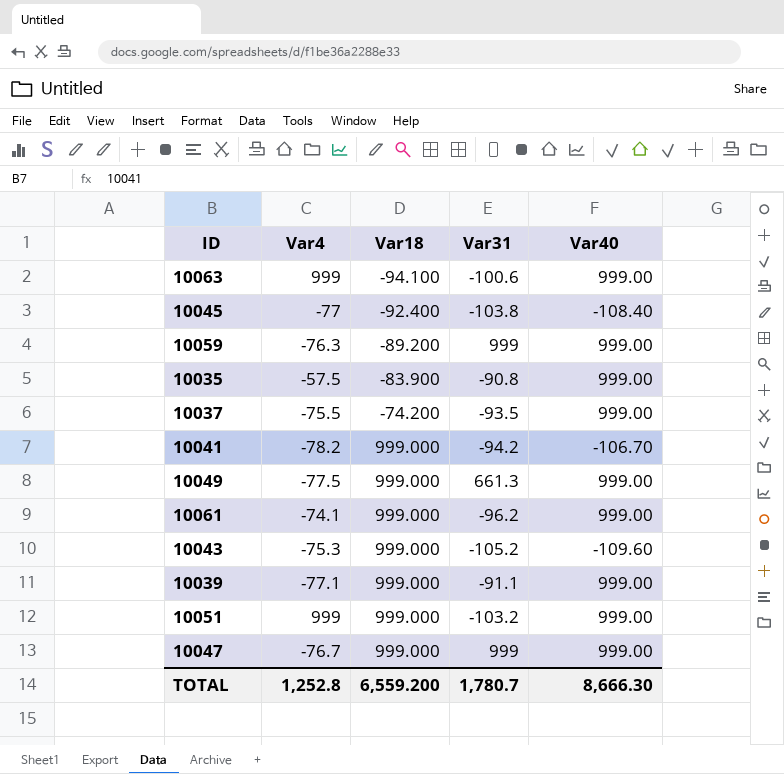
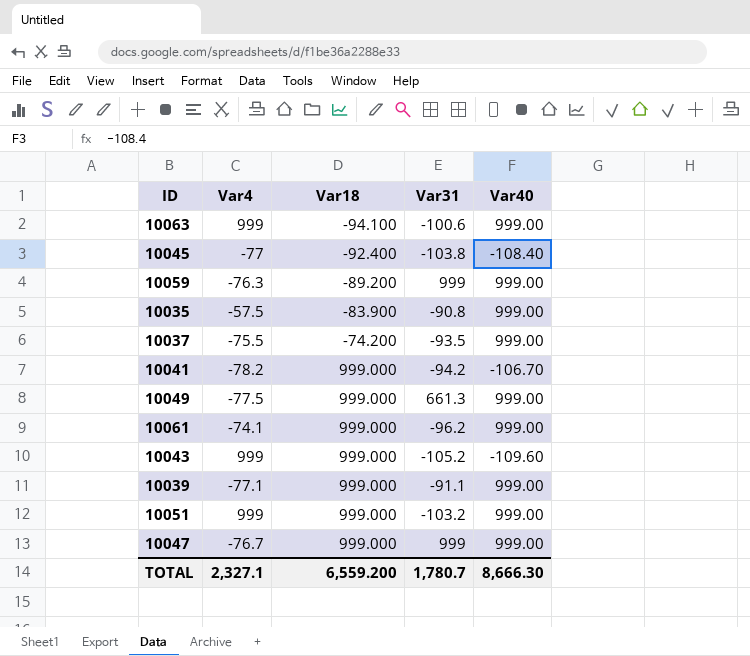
10043 | Var4: -75.3 -> 999
TOTAL | Var4: 1,252.8 -> 2,327.1

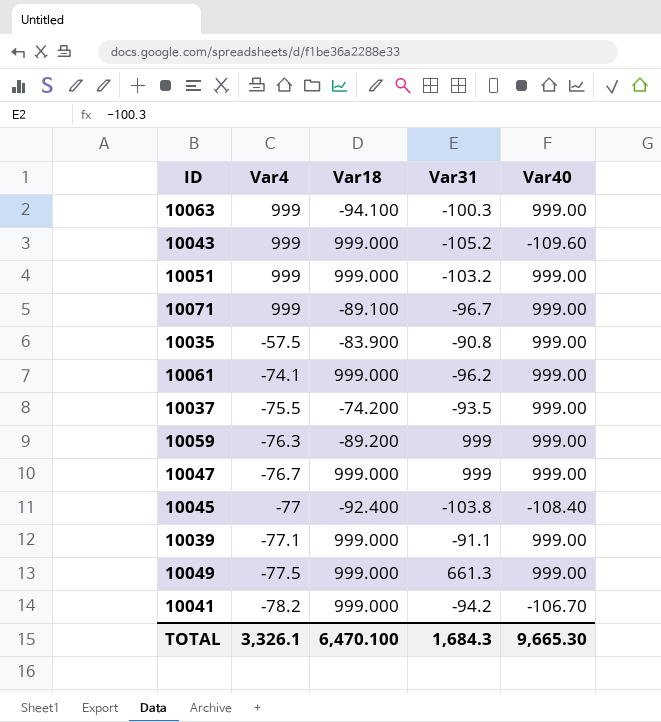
row order: Var18 ascending -> Var4 descending
10063 | Var31: -100.6 -> -100.3
row 10071: none -> 999 | -89.100 | -96.7 | 999.00
TOTAL | Var4: 2,327.1 -> 3,326.1
TOTAL | Var18: 6,559.200 -> 6,470.100
TOTAL | Var31: 1,780.7 -> 1,684.3
TOTAL | Var40: 8,666.30 -> 9,665.30

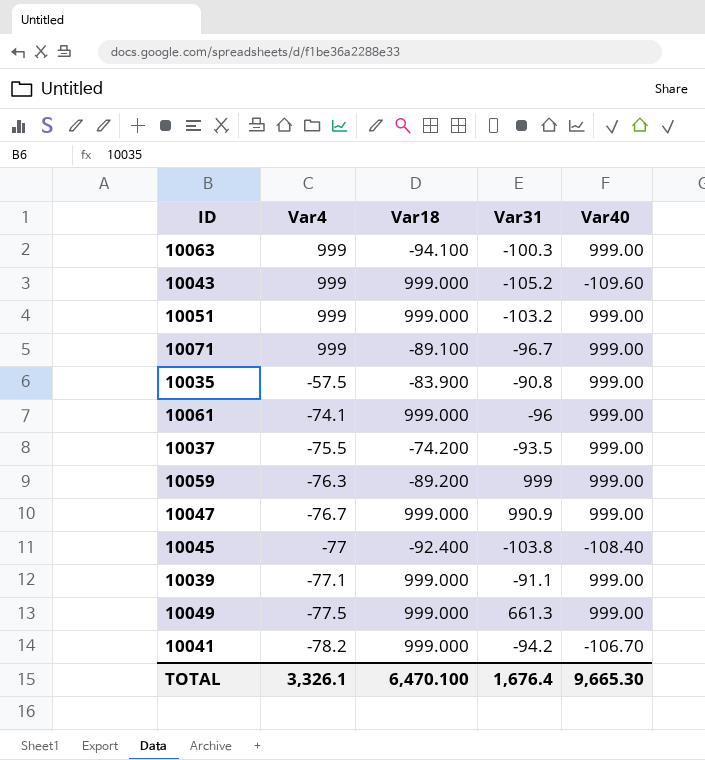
10061 | Var31: -96.2 -> -96
10047 | Var31: 999 -> 990.9
TOTAL | Var31: 1,684.3 -> 1,676.4

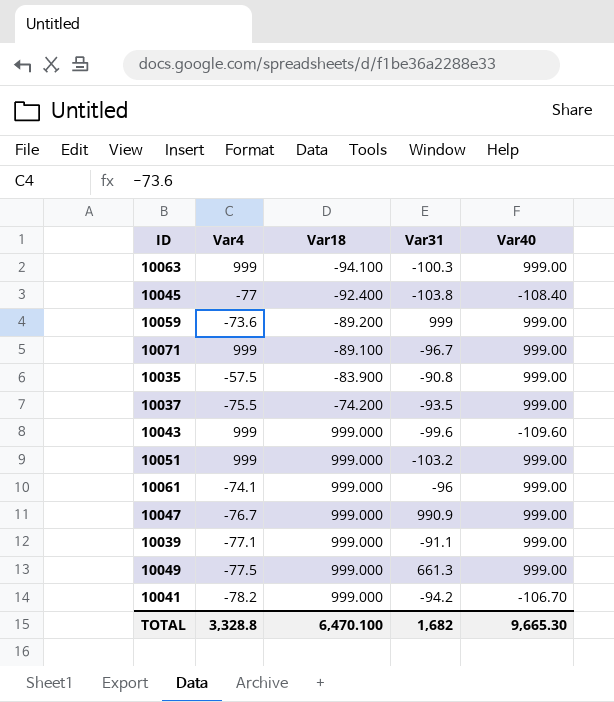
row order: Var4 descending -> Var18 ascending
10059 | Var4: -76.3 -> -73.6
10043 | Var31: -105.2 -> -99.6
TOTAL | Var4: 3,326.1 -> 3,328.8
TOTAL | Var31: 1,676.4 -> 1,682

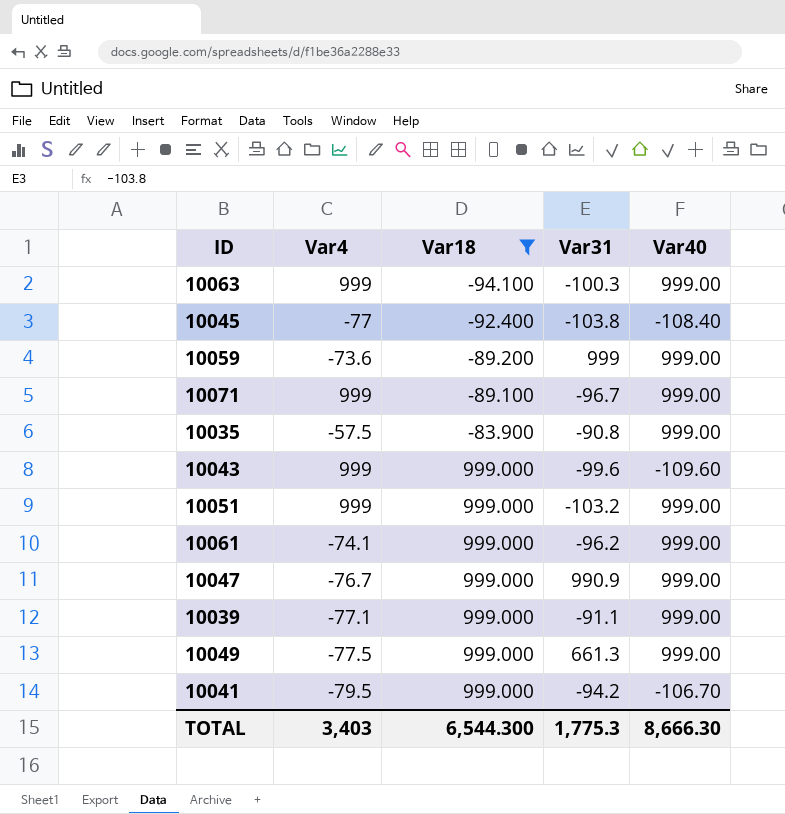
filter: none -> Var18 != -74.200
10061 | Var31: -96 -> -96.2
10041 | Var4: -78.2 -> -79.5
TOTAL | Var4: 3,328.8 -> 3,403
TOTAL | Var18: 6,470.100 -> 6,544.300
TOTAL | Var31: 1,682 -> 1,775.3
TOTAL | Var40: 9,665.30 -> 8,666.30

